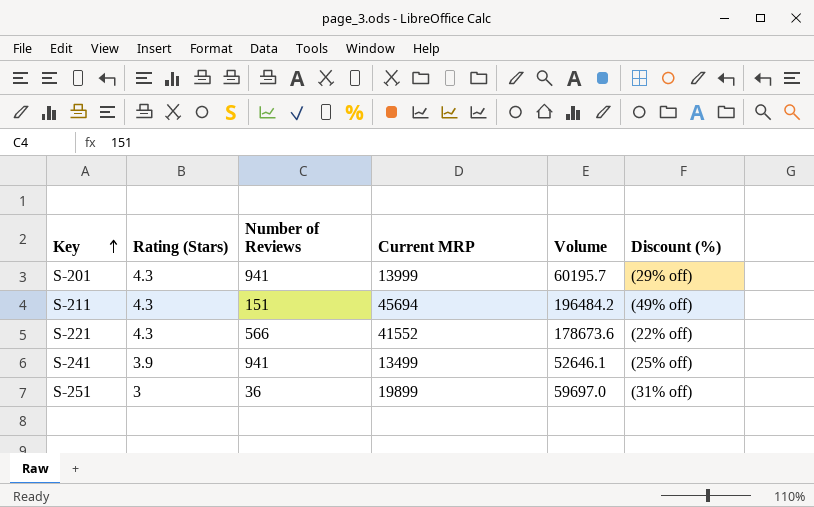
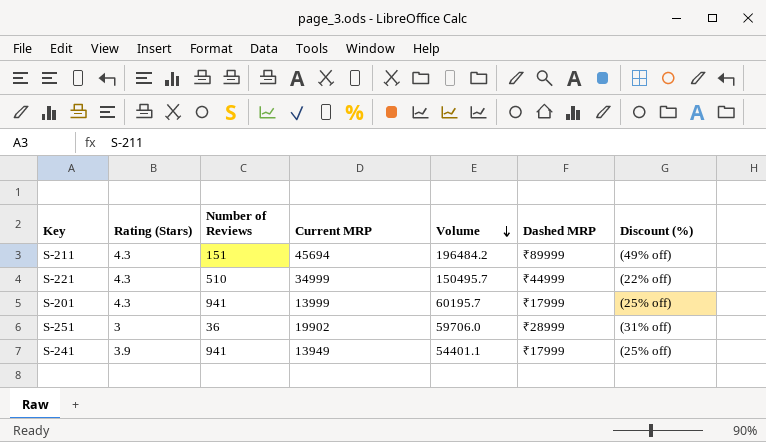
row order: Key ascending -> Volume descending
column Dashed MRP | position: none -> 6
S-221 | Number of Reviews: 566 -> 510
S-221 | Current MRP: 41552 -> 34999
S-221 | Volume: 178673.6 -> 150495.7
S-201 | Discount (%): (29% off) -> (25% off)
S-251 | Current MRP: 19899 -> 19902
S-251 | Volume: 59697.0 -> 59706.0
S-241 | Current MRP: 13499 -> 13949
S-241 | Volume: 52646.1 -> 54401.1

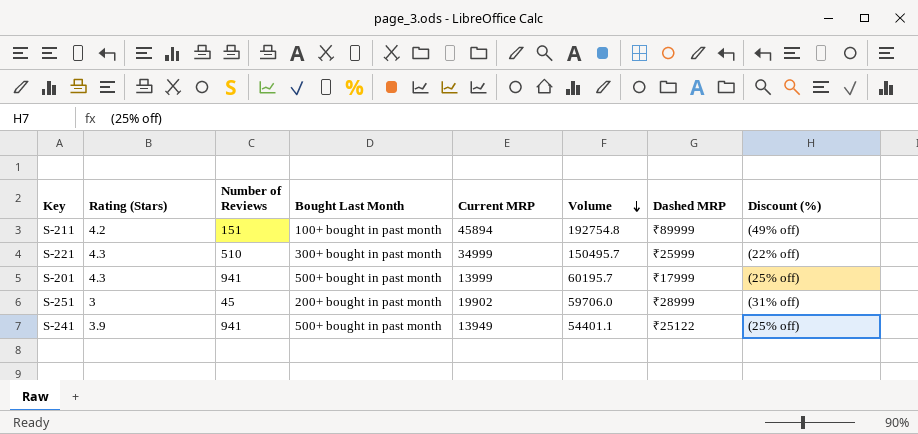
column Bought Last Month | position: none -> 4
S-211 | Rating (Stars): 4.3 -> 4.2
S-211 | Current MRP: 45694 -> 45894
S-211 | Volume: 196484.2 -> 192754.8
S-221 | Dashed MRP: ₹44999 -> ₹25999
S-251 | Number of Reviews: 36 -> 45
S-241 | Dashed MRP: ₹17999 -> ₹25122

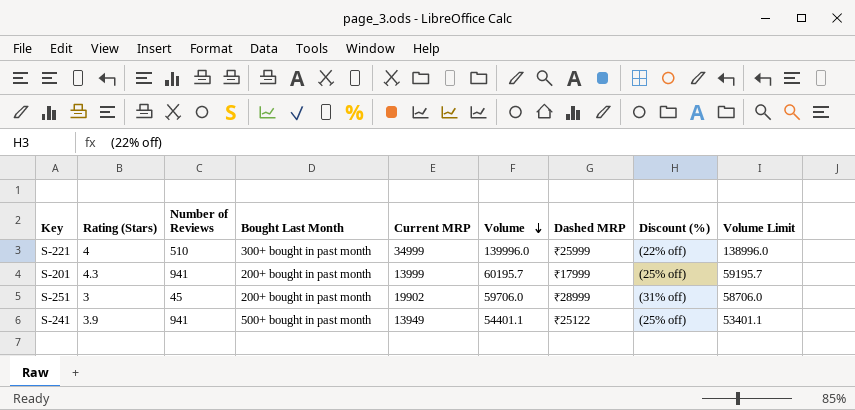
column Volume Limit | formula: none -> [Volume] - 1000
row S-211: 4.2 | 151 | 100+ bought in past month | 45894 | 192754.8 | ₹89999 | (49% off) -> none
S-221 | Rating (Stars): 4.3 -> 4
S-221 | Volume: 150495.7 -> 139996.0
S-201 | Bought Last Month: 500+ bought in past month -> 200+ bought in past month

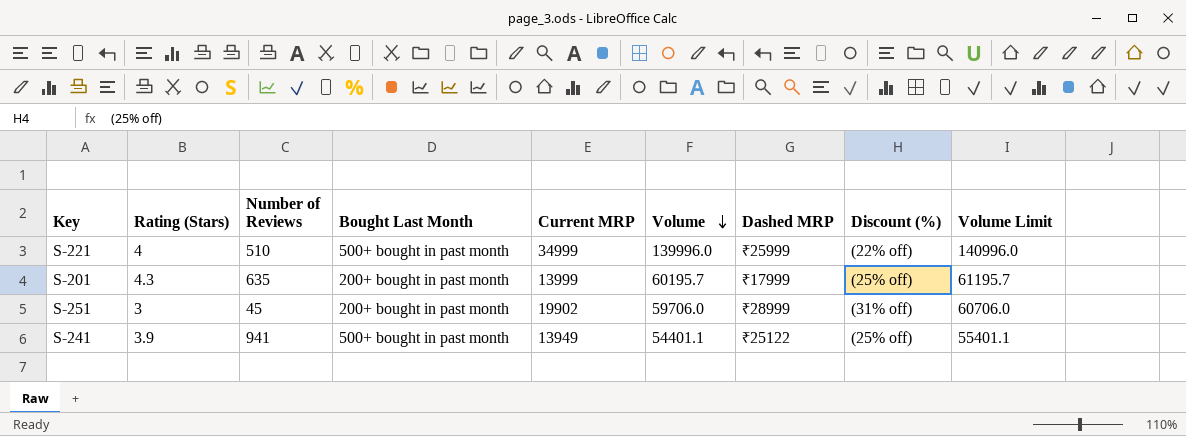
column Volume Limit | formula: [Volume] - 1000 -> [Volume] + 1000
S-221 | Bought Last Month: 300+ bought in past month -> 500+ bought in past month
S-201 | Number of Reviews: 941 -> 635

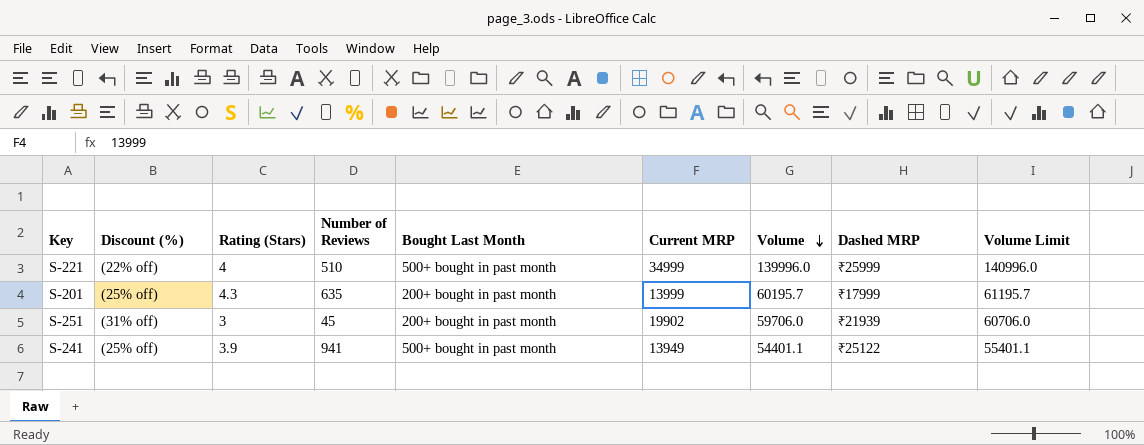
column Discount (%) | position: 8 -> 2
S-251 | Dashed MRP: ₹28999 -> ₹21939

